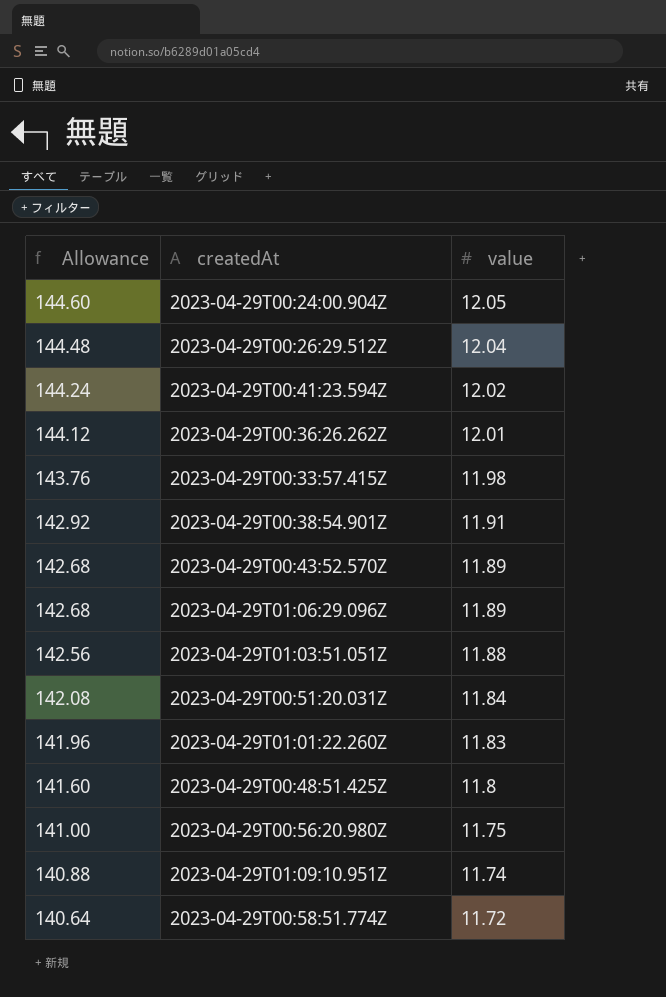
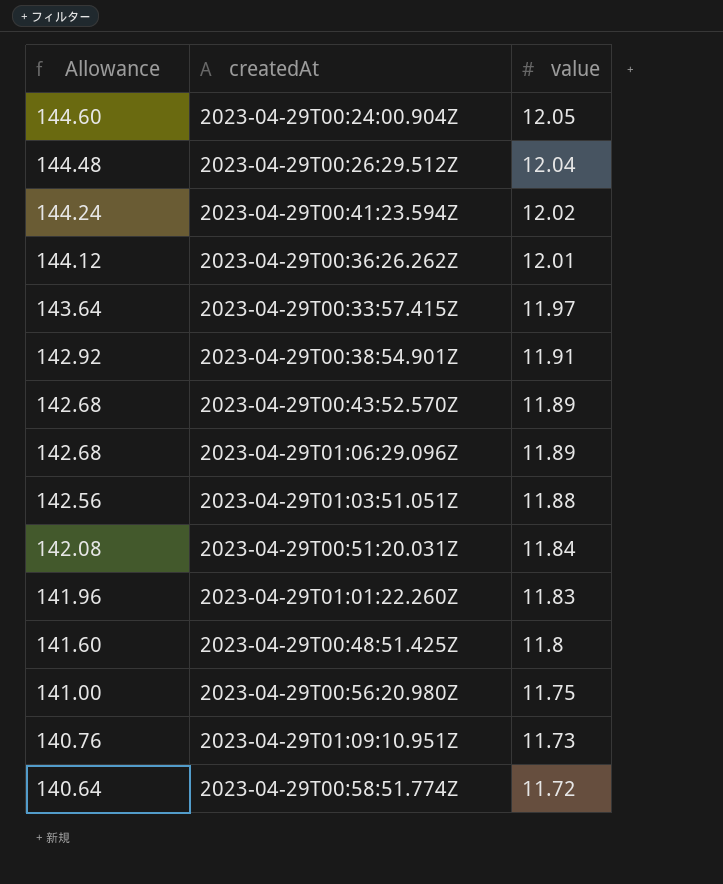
2023-04-29T00:33:57.415Z | Allowance: 143.76 -> 143.64
2023-04-29T00:33:57.415Z | value: 11.98 -> 11.97
2023-04-29T01:09:10.951Z | Allowance: 140.88 -> 140.76
2023-04-29T01:09:10.951Z | value: 11.74 -> 11.73

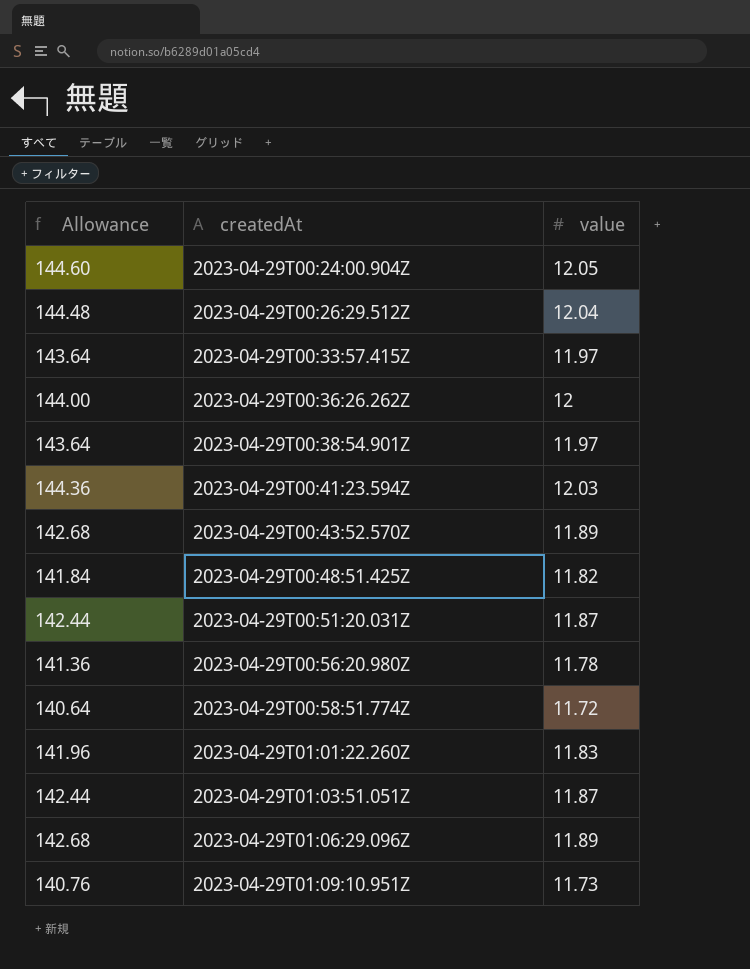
row order: Allowance descending -> createdAt ascending
2023-04-29T00:36:26.262Z | Allowance: 144.12 -> 144.00
2023-04-29T00:36:26.262Z | value: 12.01 -> 12
2023-04-29T00:38:54.901Z | Allowance: 142.92 -> 143.64
2023-04-29T00:38:54.901Z | value: 11.91 -> 11.97
2023-04-29T00:41:23.594Z | Allowance: 144.24 -> 144.36
2023-04-29T00:41:23.594Z | value: 12.02 -> 12.03
2023-04-29T00:48:51.425Z | Allowance: 141.60 -> 141.84
2023-04-29T00:48:51.425Z | value: 11.8 -> 11.82
2023-04-29T00:51:20.031Z | Allowance: 142.08 -> 142.44
2023-04-29T00:51:20.031Z | value: 11.84 -> 11.87
2023-04-29T00:56:20.980Z | Allowance: 141.00 -> 141.36
2023-04-29T00:56:20.980Z | value: 11.75 -> 11.78
2023-04-29T01:03:51.051Z | Allowance: 142.56 -> 142.44
2023-04-29T01:03:51.051Z | value: 11.88 -> 11.87

